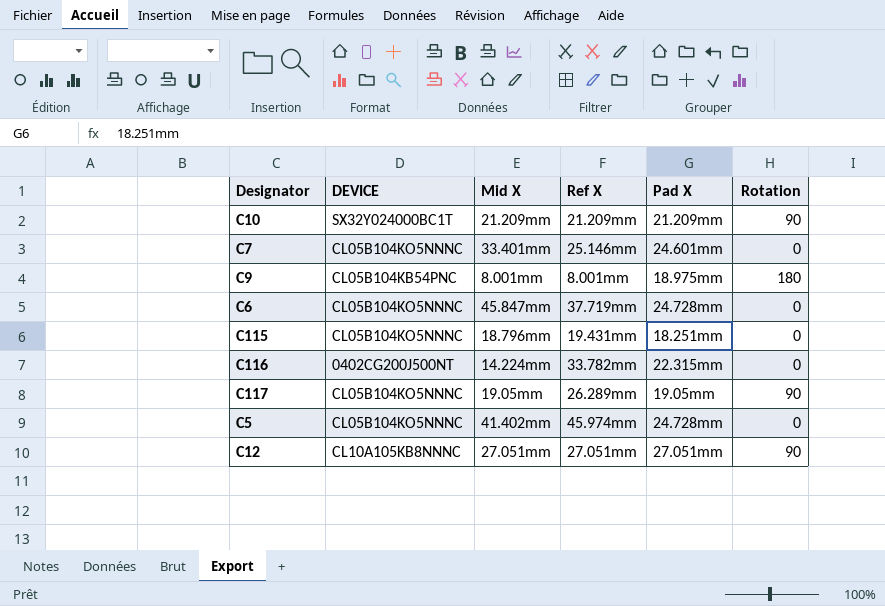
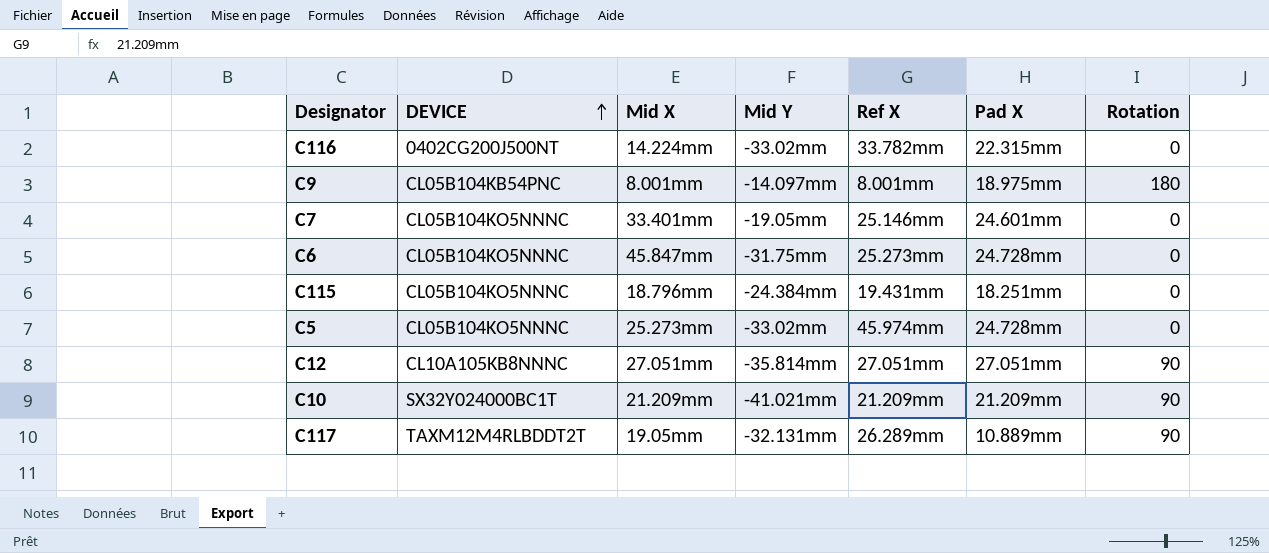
row order: none -> DEVICE ascending
column Mid Y | position: none -> 4
C6 | Ref X: 37.719mm -> 25.273mm
C5 | Mid X: 41.402mm -> 25.273mm
C117 | DEVICE: CL05B104KO5NNNC -> TAXM12M4RLBDDT2T
C117 | Pad X: 19.05mm -> 10.889mm

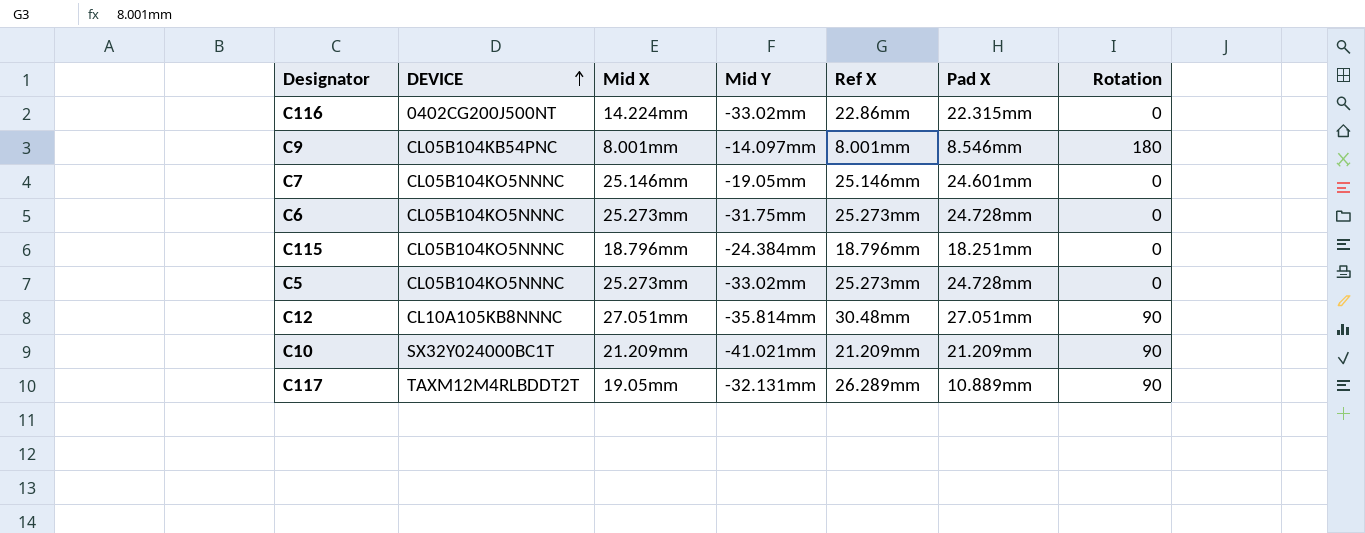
C116 | Ref X: 33.782mm -> 22.86mm
C9 | Pad X: 18.975mm -> 8.546mm
C7 | Mid X: 33.401mm -> 25.146mm
C6 | Mid X: 45.847mm -> 25.273mm
C115 | Ref X: 19.431mm -> 18.796mm
C5 | Ref X: 45.974mm -> 25.273mm
C12 | Ref X: 27.051mm -> 30.48mm

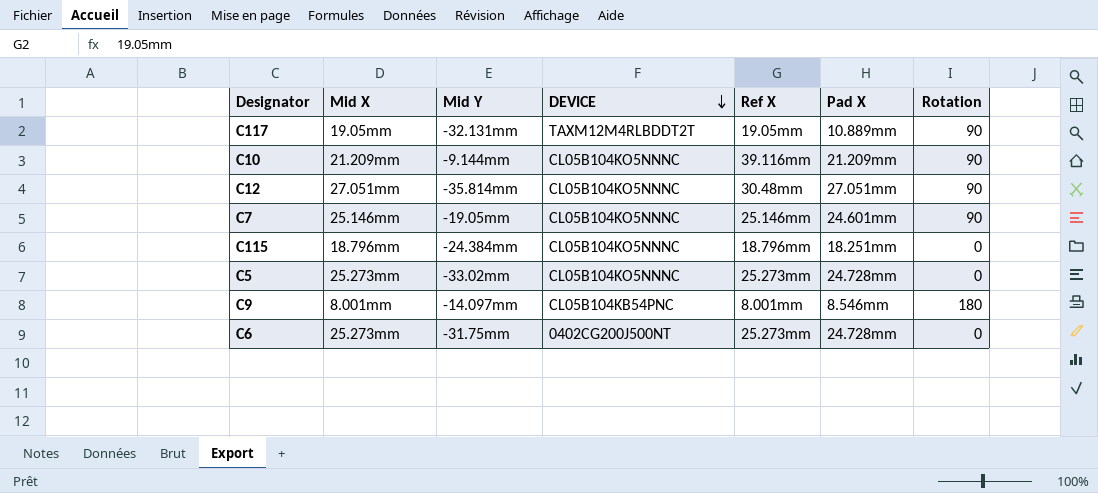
row order: DEVICE ascending -> DEVICE descending
column DEVICE | position: 2 -> 4
row C116: 0402CG200J500NT | 14.224mm | -33.02mm | 22.86mm | 22.315mm | 0 -> none
C117 | Ref X: 26.289mm -> 19.05mm
C10 | Mid Y: -41.021mm -> -9.144mm
C10 | DEVICE: SX32Y024000BC1T -> CL05B104KO5NNNC
C10 | Ref X: 21.209mm -> 39.116mm
C12 | DEVICE: CL10A105KB8NNNC -> CL05B104KO5NNNC
C7 | Rotation: 0 -> 90
C6 | DEVICE: CL05B104KO5NNNC -> 0402CG200J500NT

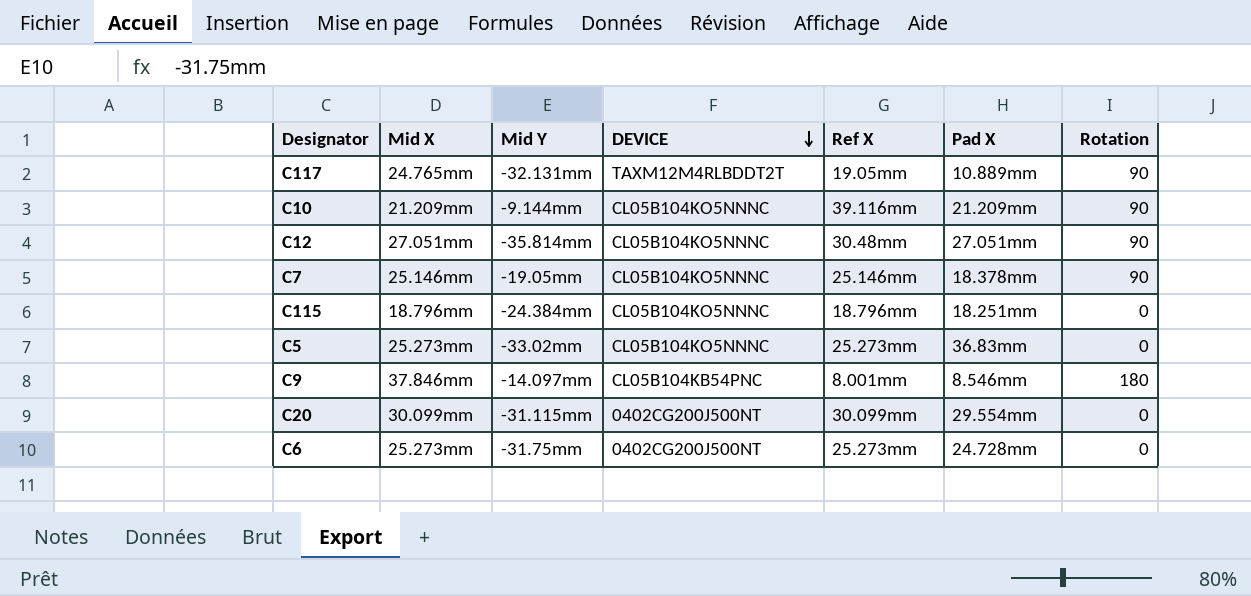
C117 | Mid X: 19.05mm -> 24.765mm
C7 | Pad X: 24.601mm -> 18.378mm
C5 | Pad X: 24.728mm -> 36.83mm
C9 | Mid X: 8.001mm -> 37.846mm
row C20: none -> 30.099mm | -31.115mm | 0402CG200J500NT | 30.099mm | 29.554mm | 0

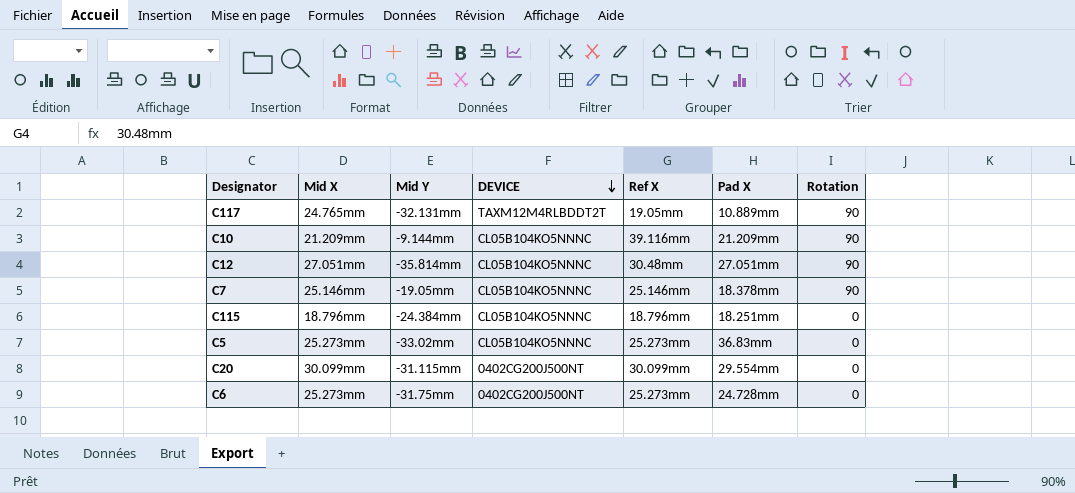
row C9: 37.846mm | -14.097mm | CL05B104KB54PNC | 8.001mm | 8.546mm | 180 -> none

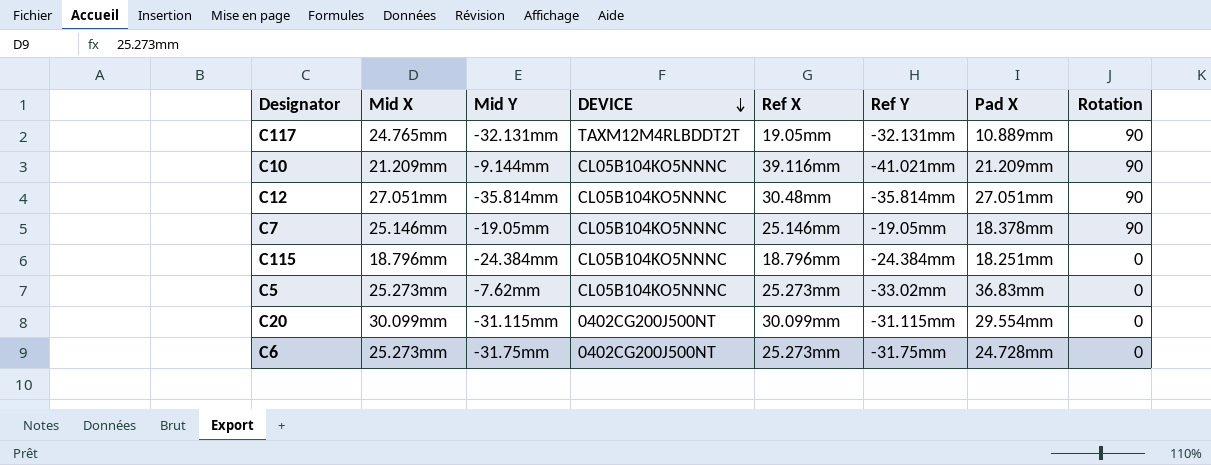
column Ref Y | position: none -> 6
C5 | Mid Y: -33.02mm -> -7.62mm

